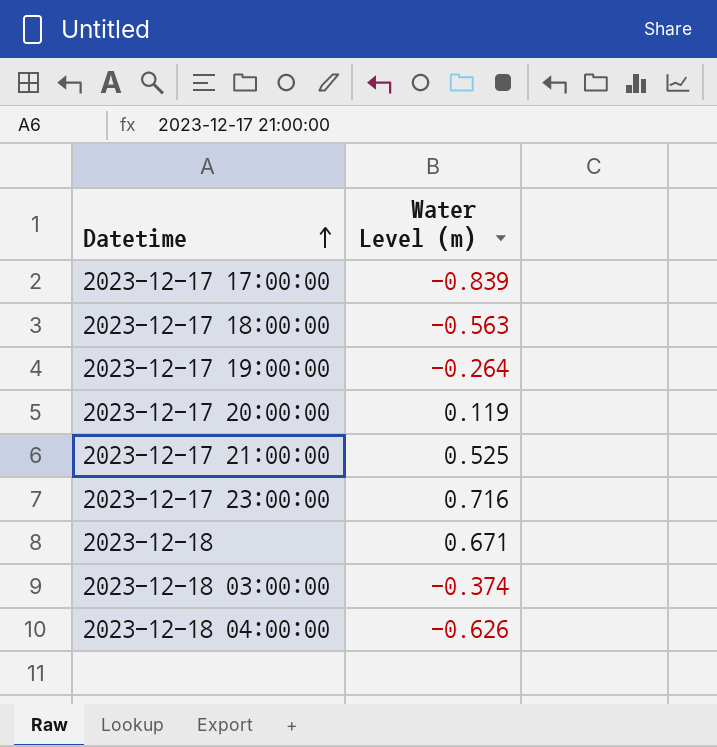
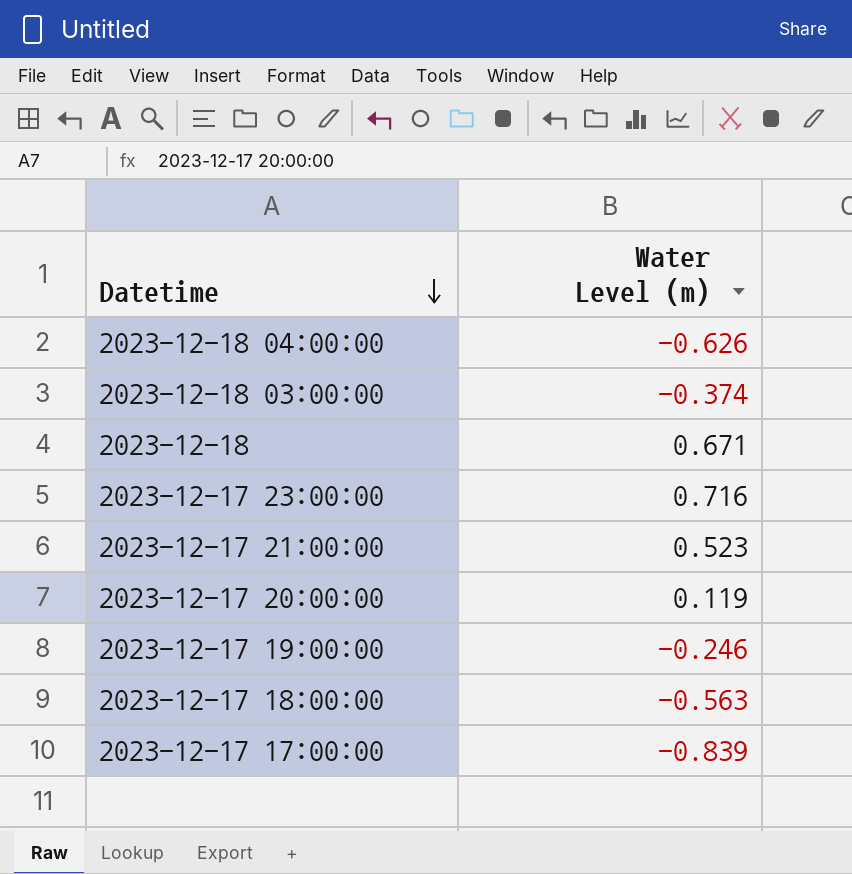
row order: Datetime ascending -> Datetime descending
2023-12-17 21:00:00 | Water Level (m): 0.525 -> 0.523
2023-12-17 19:00:00 | Water Level (m): -0.264 -> -0.246

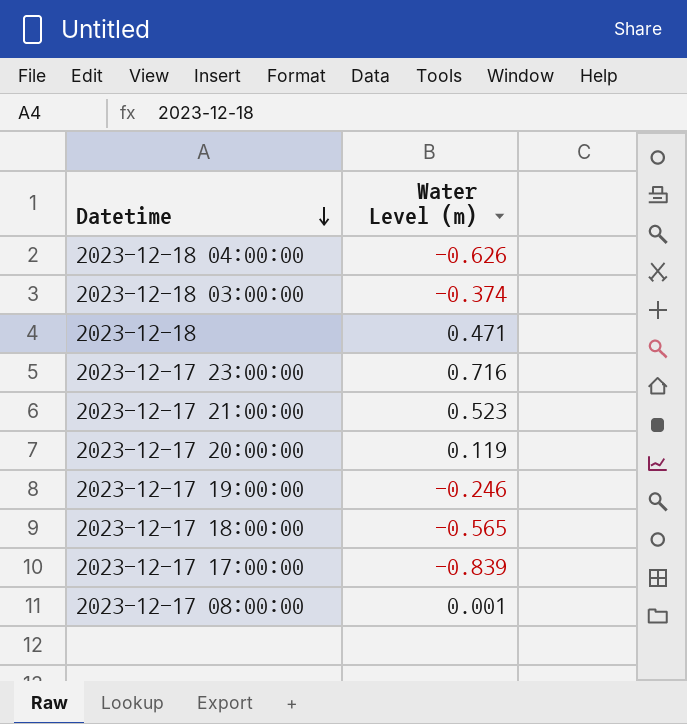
2023-12-18 | Water Level (m): 0.671 -> 0.471
2023-12-17 18:00:00 | Water Level (m): -0.563 -> -0.565
row 2023-12-17 08:00:00: none -> 0.001

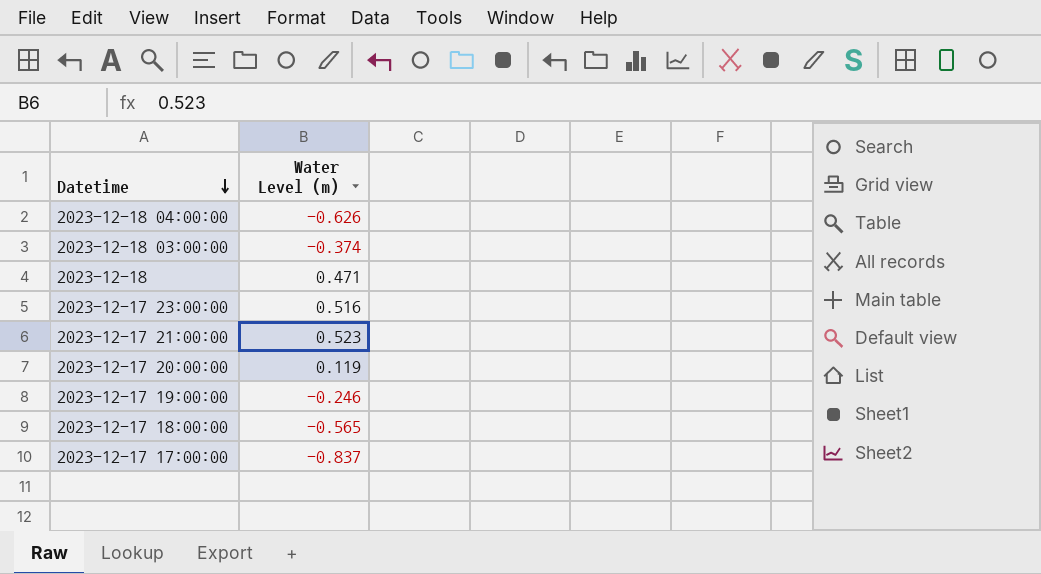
row 2023-12-17 08:00:00: 0.001 -> none
2023-12-17 23:00:00 | Water Level (m): 0.716 -> 0.516
2023-12-17 17:00:00 | Water Level (m): -0.839 -> -0.837

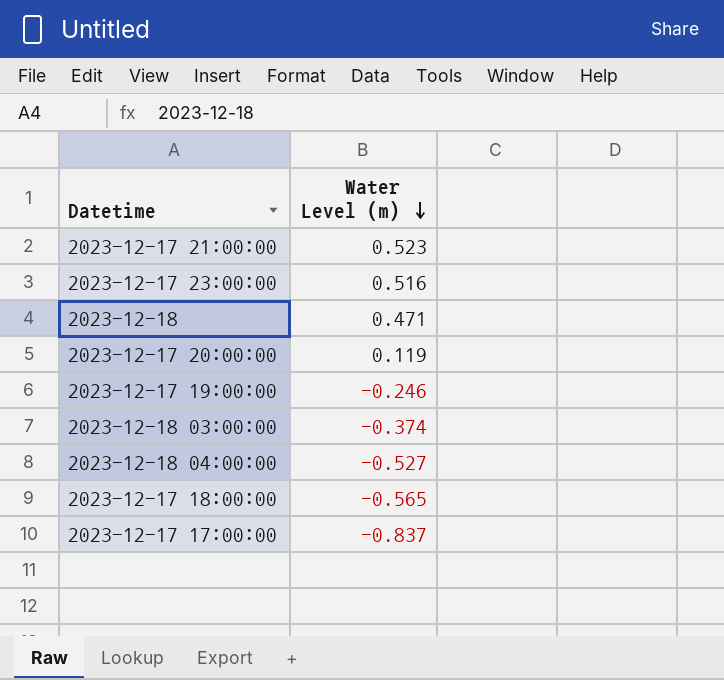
row order: Datetime descending -> Water Level (m) descending
2023-12-18 04:00:00 | Water Level (m): -0.626 -> -0.527

